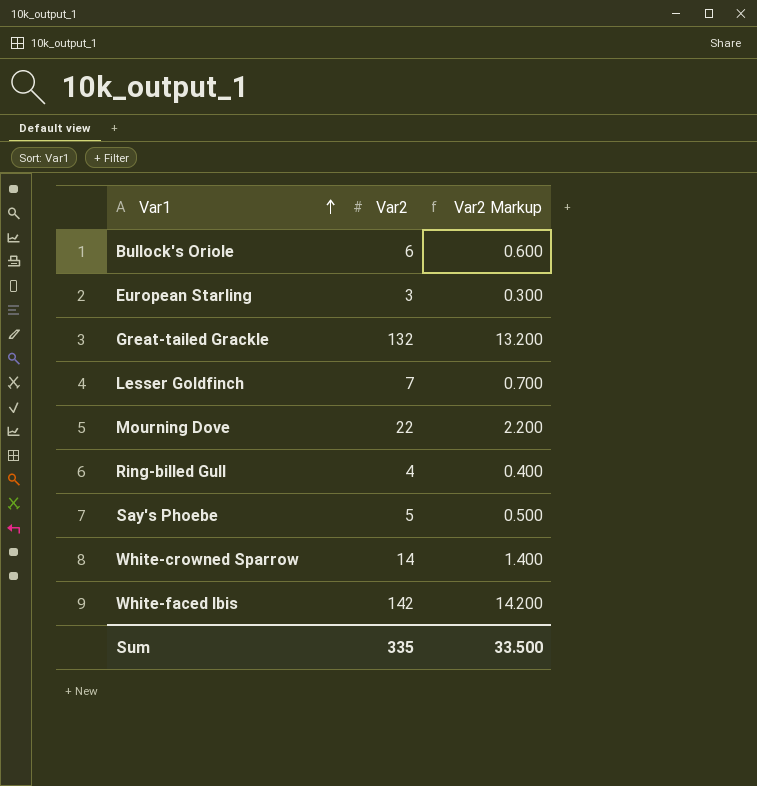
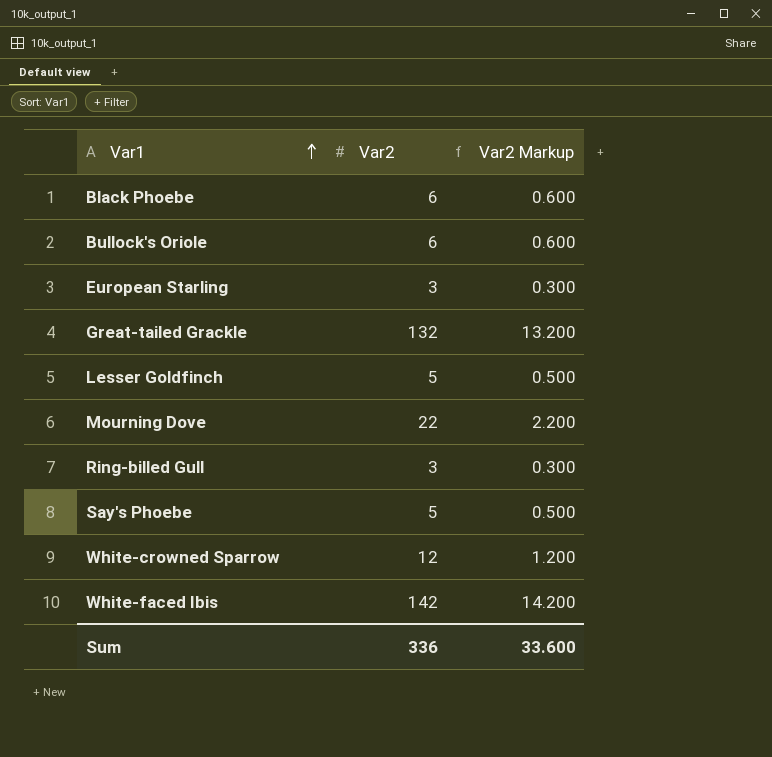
row Black Phoebe: none -> 6 | 0.600
Lesser Goldfinch | Var2: 7 -> 5
Lesser Goldfinch | Var2 Markup: 0.700 -> 0.500
Ring-billed Gull | Var2: 4 -> 3
Ring-billed Gull | Var2 Markup: 0.400 -> 0.300
White-crowned Sparrow | Var2: 14 -> 12
White-crowned Sparrow | Var2 Markup: 1.400 -> 1.200
Sum | Var2: 335 -> 336
Sum | Var2 Markup: 33.500 -> 33.600

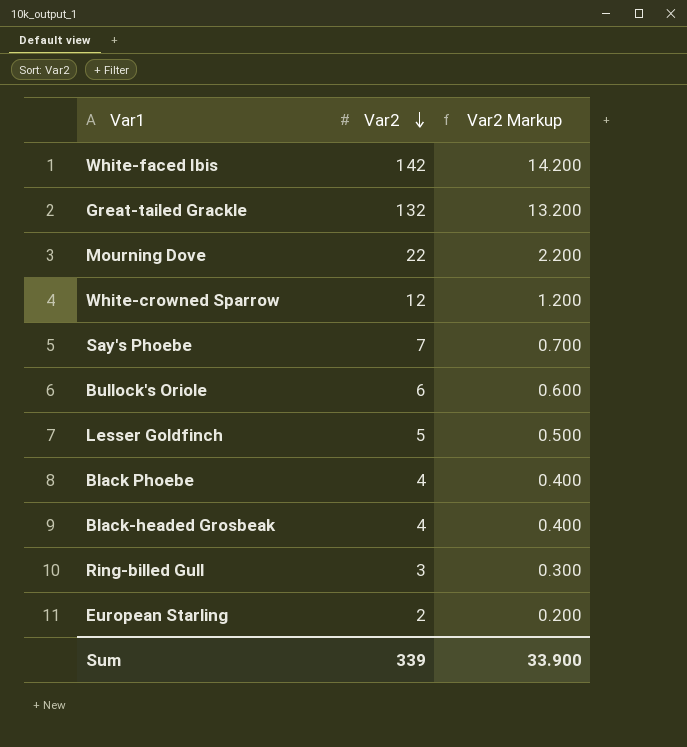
row order: Var1 ascending -> Var2 descending
Say's Phoebe | Var2: 5 -> 7
Say's Phoebe | Var2 Markup: 0.500 -> 0.700
Black Phoebe | Var2: 6 -> 4
Black Phoebe | Var2 Markup: 0.600 -> 0.400
row Black-headed Grosbeak: none -> 4 | 0.400
European Starling | Var2: 3 -> 2
European Starling | Var2 Markup: 0.300 -> 0.200
Sum | Var2: 336 -> 339
Sum | Var2 Markup: 33.600 -> 33.900

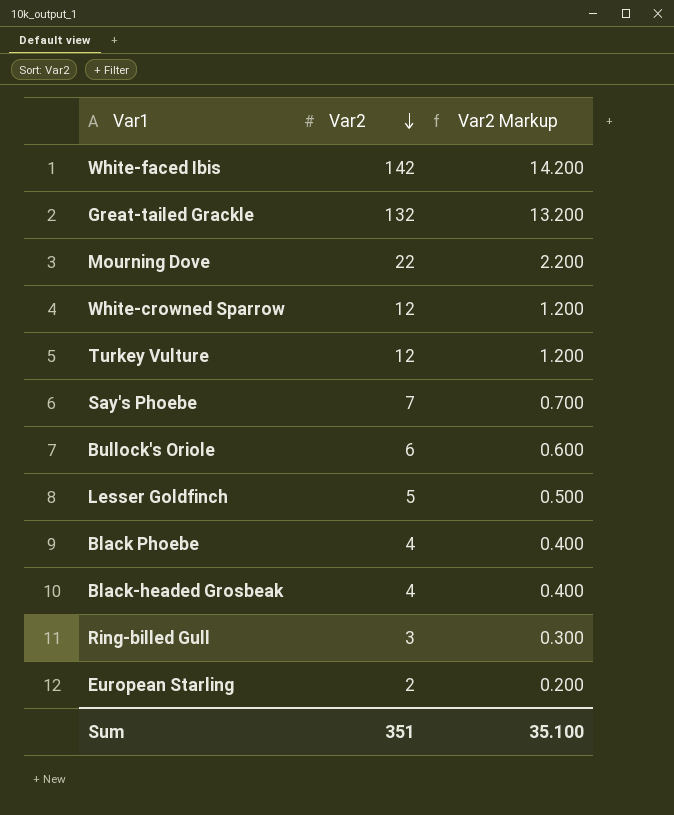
row Turkey Vulture: none -> 12 | 1.200
Sum | Var2: 339 -> 351
Sum | Var2 Markup: 33.900 -> 35.100

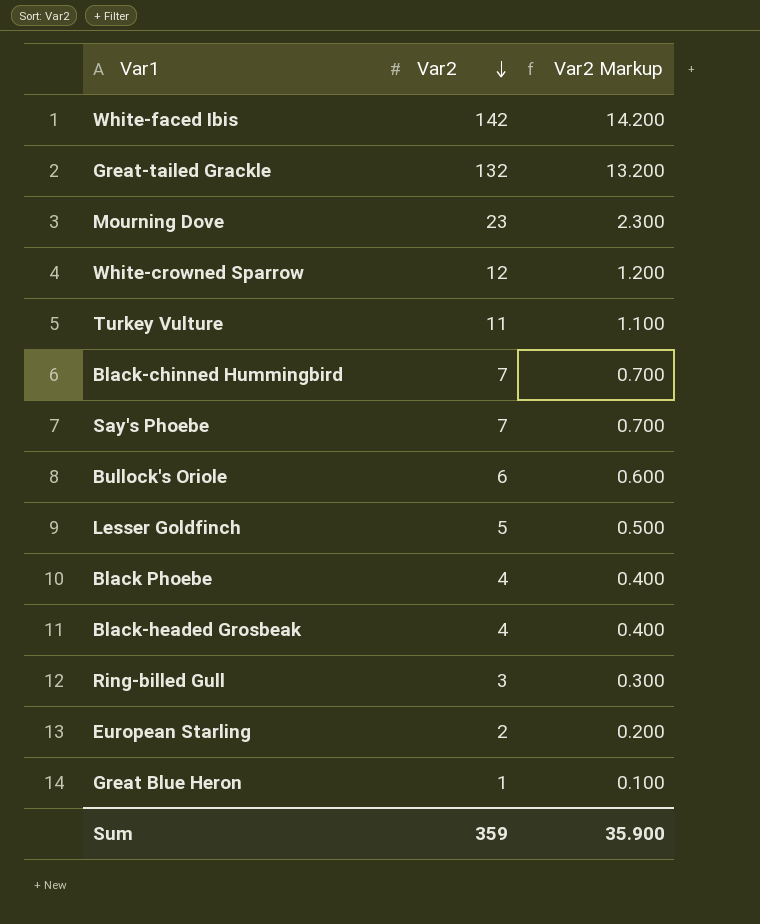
Mourning Dove | Var2: 22 -> 23
Mourning Dove | Var2 Markup: 2.200 -> 2.300
Turkey Vulture | Var2: 12 -> 11
Turkey Vulture | Var2 Markup: 1.200 -> 1.100
row Black-chinned Hummingbird: none -> 7 | 0.700
row Great Blue Heron: none -> 1 | 0.100
Sum | Var2: 351 -> 359
Sum | Var2 Markup: 35.100 -> 35.900

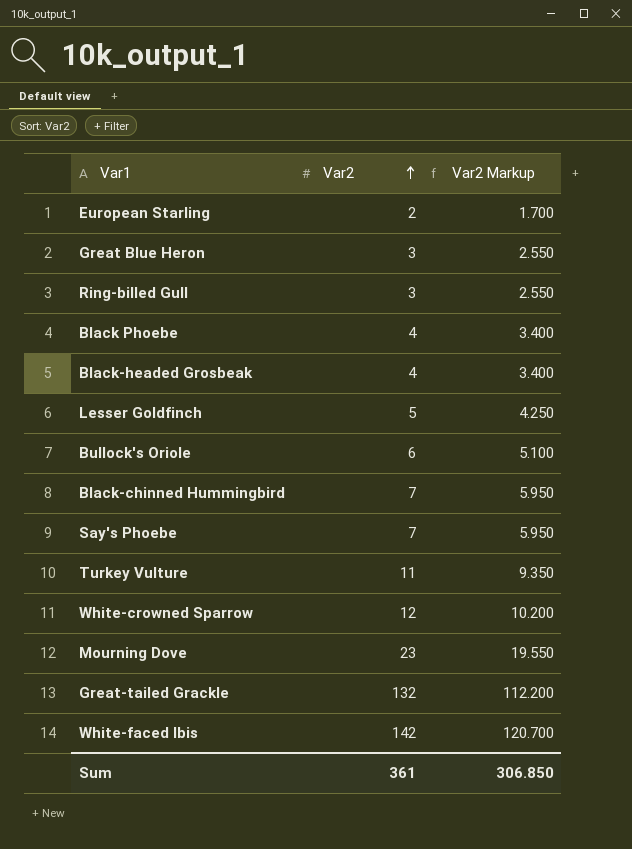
row order: Var2 descending -> Var2 ascending
column Var2 Markup | formula: [Var2] * 0.1 -> [Var2] * 0.85
Great Blue Heron | Var2: 1 -> 3
Sum | Var2: 359 -> 361
Sum | Var2 Markup: 35.900 -> 306.850

